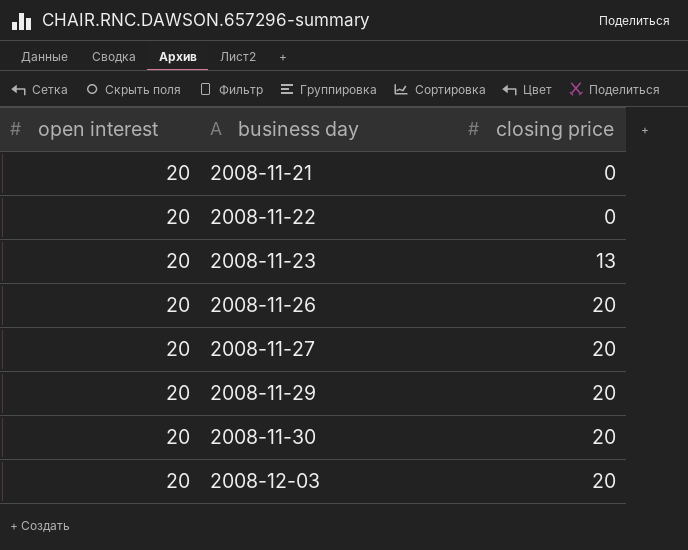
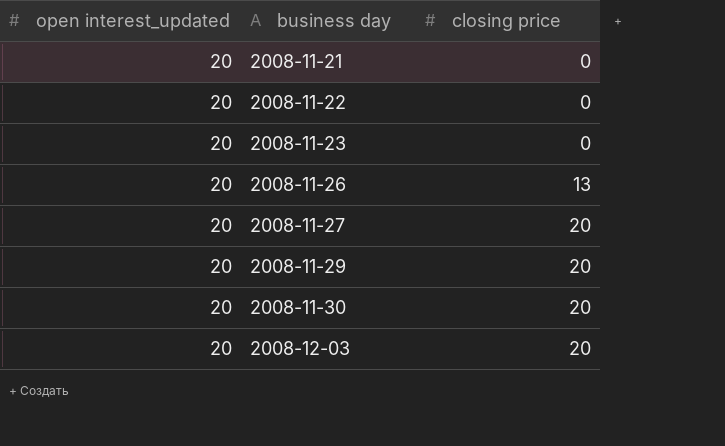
column name: open interest -> open interest_updated
2008-11-23 | closing price: 13 -> 0
2008-11-26 | closing price: 20 -> 13

